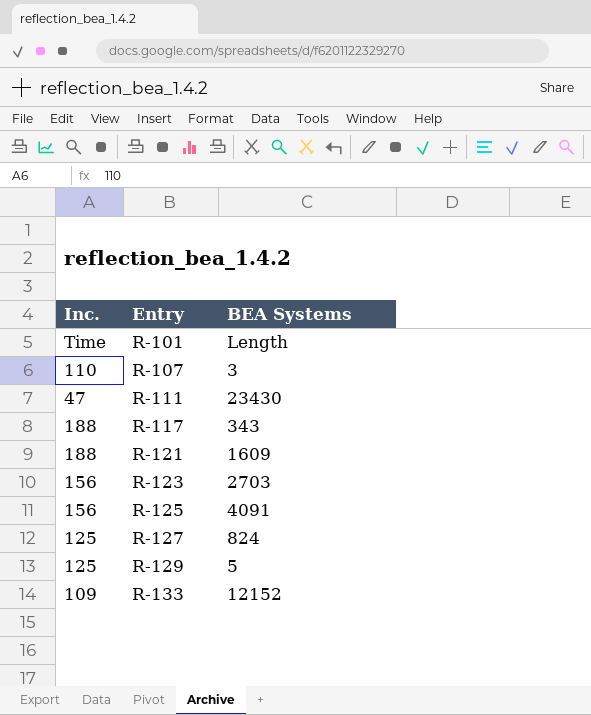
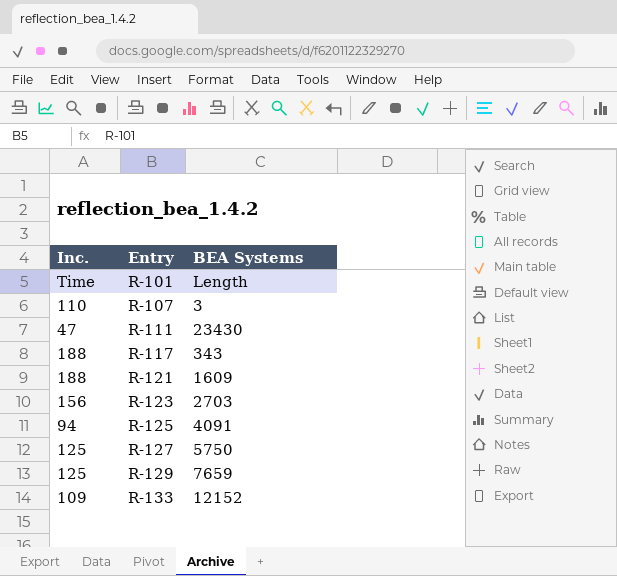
R-125 | Inc.: 156 -> 94
R-127 | BEA Systems: 824 -> 5750
R-129 | BEA Systems: 5 -> 7659

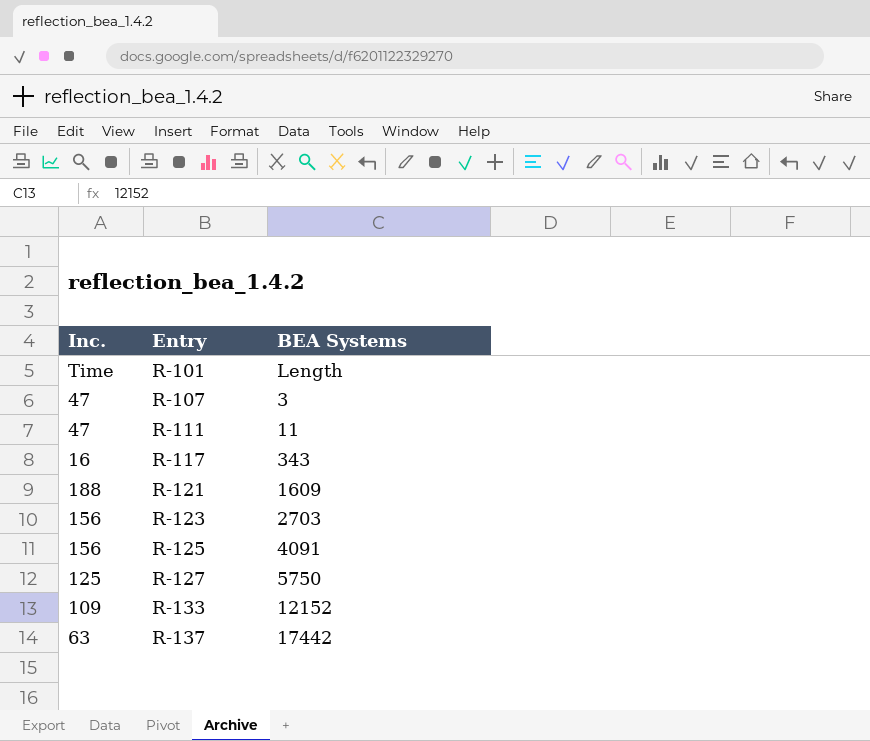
row R-129: 125 | 7659 -> none
R-107 | Inc.: 110 -> 47
R-111 | BEA Systems: 23430 -> 11
R-117 | Inc.: 188 -> 16
R-125 | Inc.: 94 -> 156
row R-137: none -> 63 | 17442

